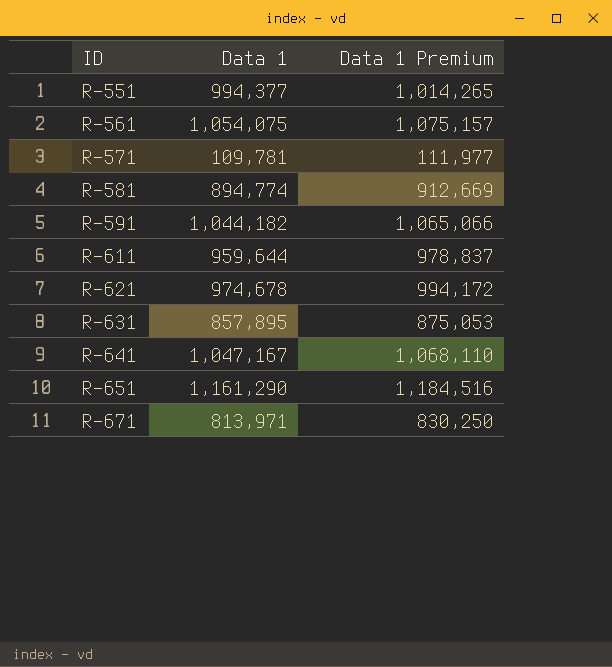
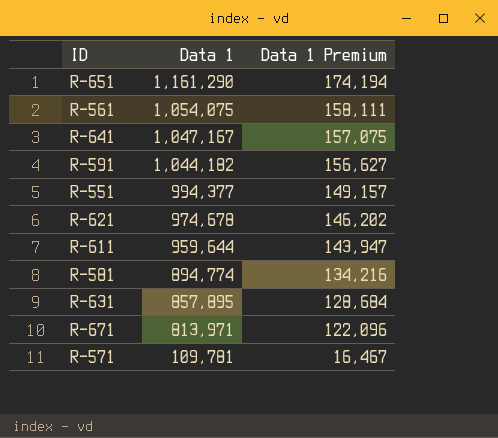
row order: ID ascending -> Data 1 descending
column Data 1 Premium | formula: [Data 1] * 1.02 -> [Data 1] * 0.15

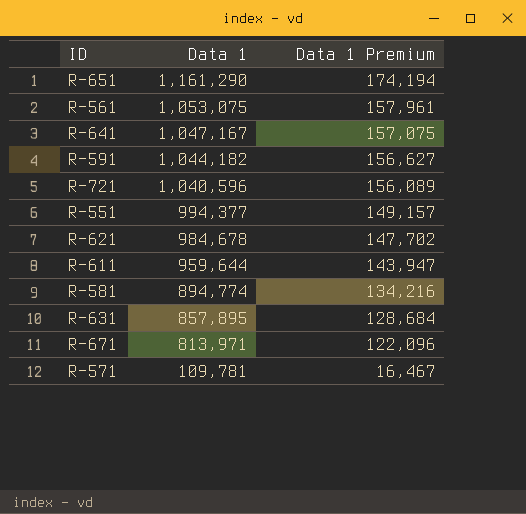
R-561 | Data 1: 1,054,075 -> 1,053,075
R-561 | Data 1 Premium: 158,111 -> 157,961
row R-721: none -> 1,040,596 | 156,089
R-621 | Data 1: 974,678 -> 984,678
R-621 | Data 1 Premium: 146,202 -> 147,702

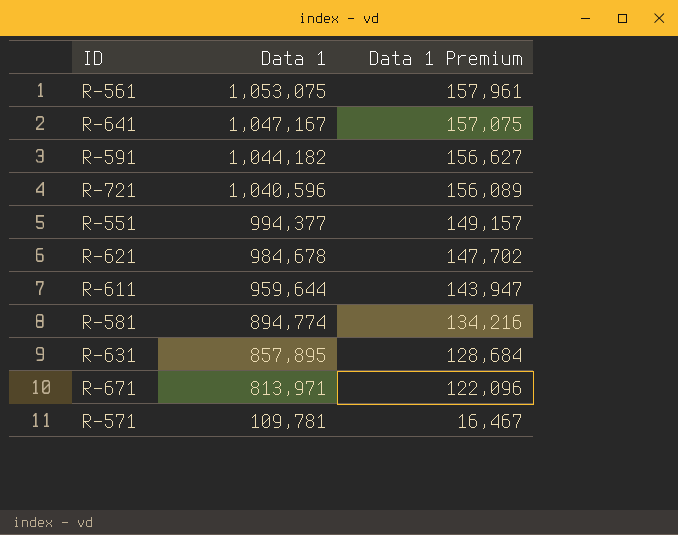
row R-651: 1,161,290 | 174,194 -> none

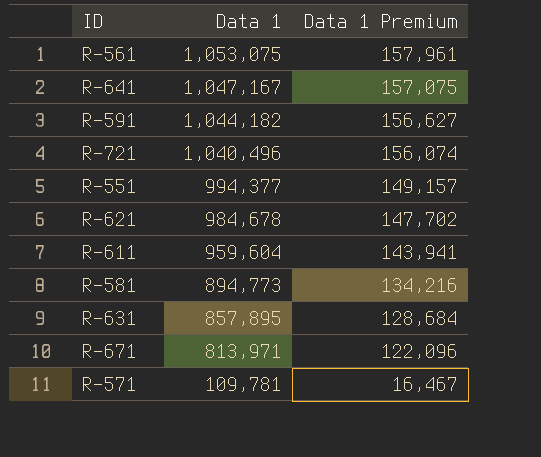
R-721 | Data 1: 1,040,596 -> 1,040,496
R-721 | Data 1 Premium: 156,089 -> 156,074
R-611 | Data 1: 959,644 -> 959,604
R-611 | Data 1 Premium: 143,947 -> 143,941
R-581 | Data 1: 894,774 -> 894,773

